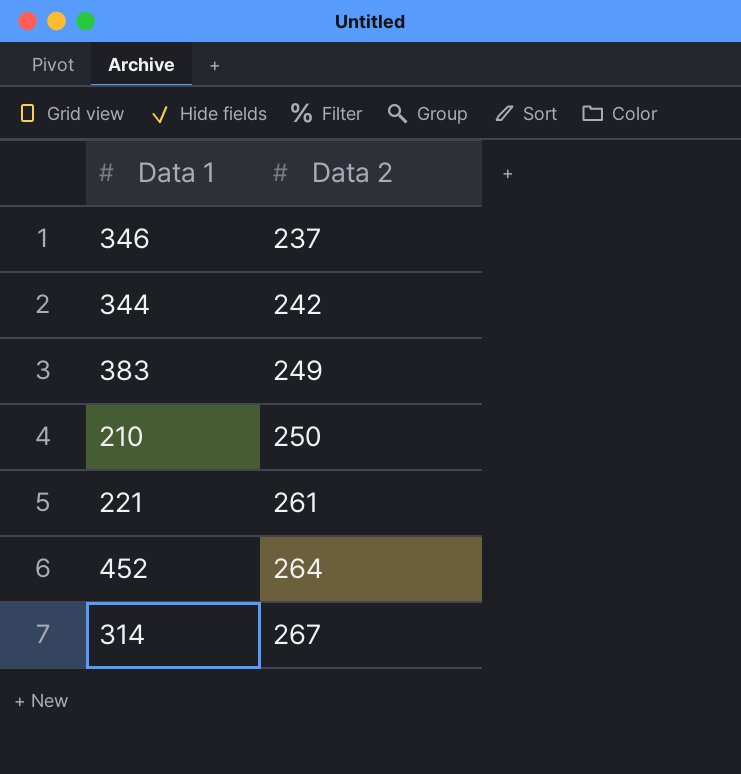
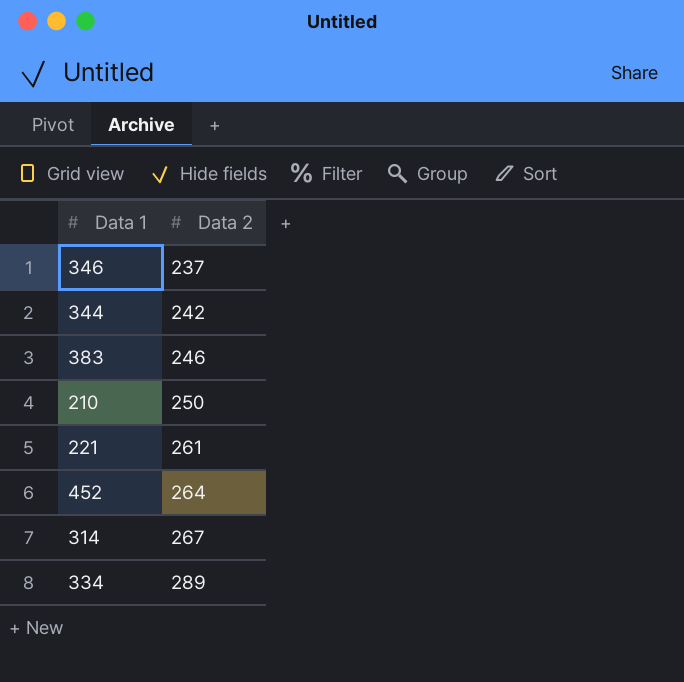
383 | Data 2: 249 -> 246
row 334: none -> 289

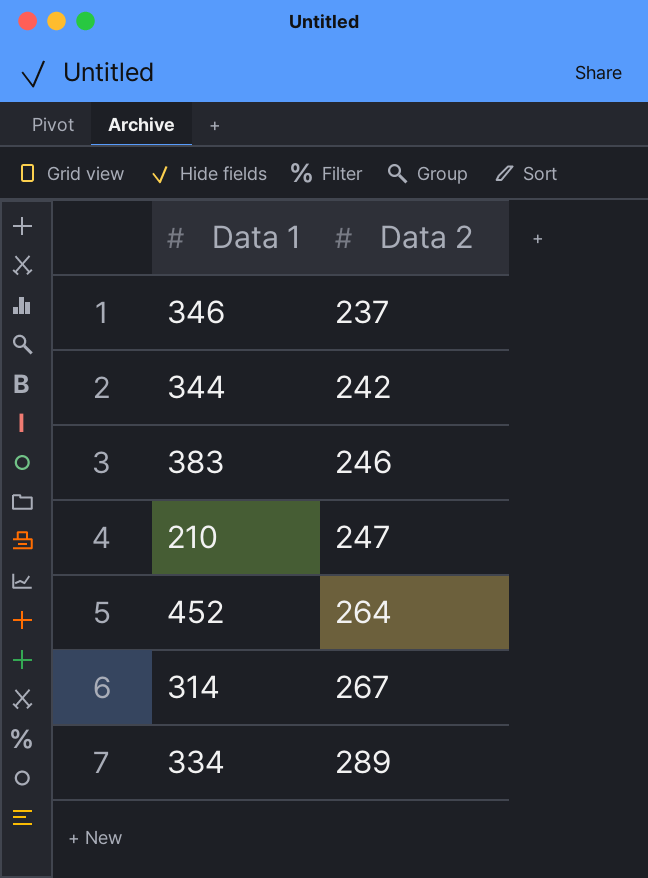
row 221: 261 -> none
210 | Data 2: 250 -> 247

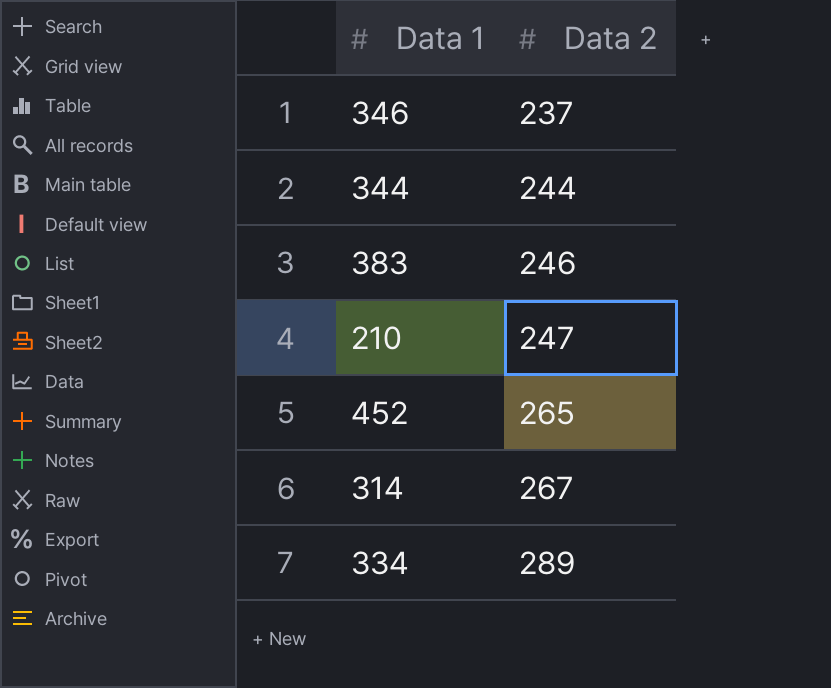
344 | Data 2: 242 -> 244
452 | Data 2: 264 -> 265

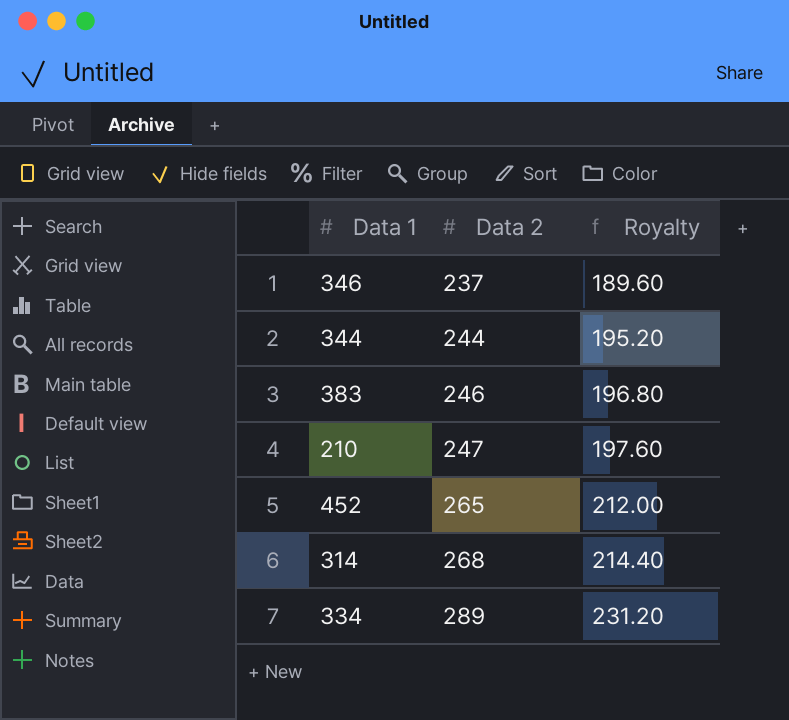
column Royalty | formula: none -> [Data 2] * 0.8
314 | Data 2: 267 -> 268

